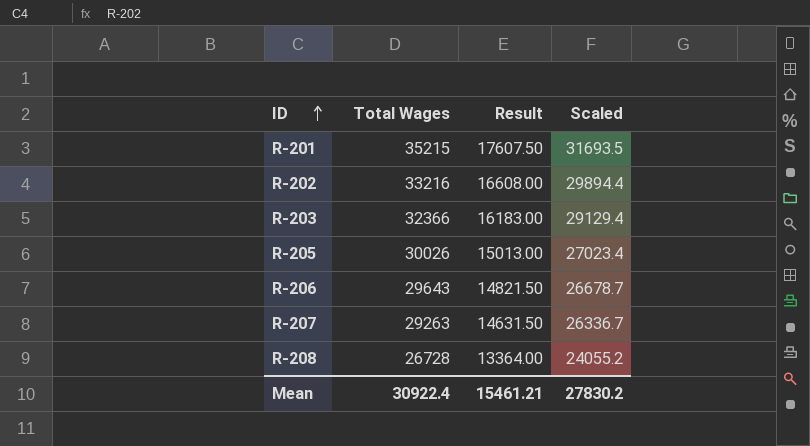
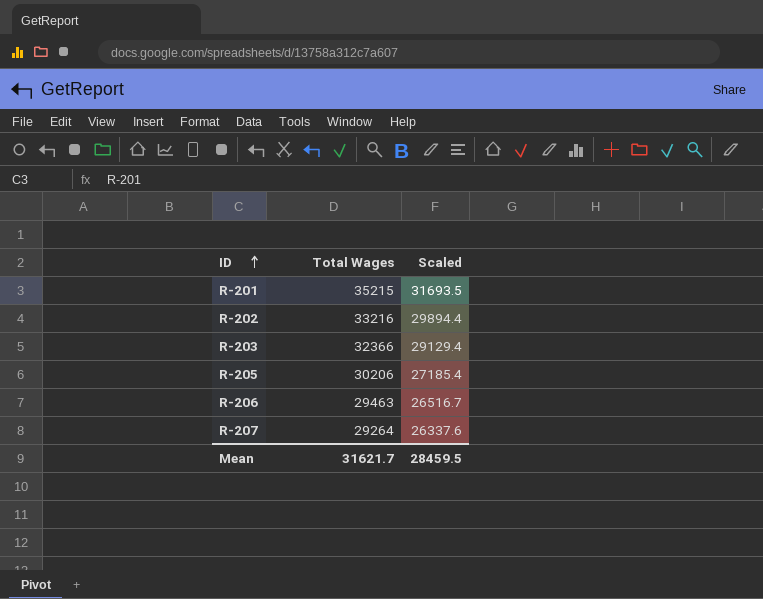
column Result | formula: [Total Wages] * 0.5 -> none
row R-208: 26728 | 13364.00 | 24055.2 -> none
R-205 | Total Wages: 30026 -> 30206
R-205 | Scaled: 27023.4 -> 27185.4
R-206 | Total Wages: 29643 -> 29463
R-206 | Scaled: 26678.7 -> 26516.7
R-207 | Total Wages: 29263 -> 29264
R-207 | Scaled: 26336.7 -> 26337.6
Mean | Total Wages: 30922.4 -> 31621.7
Mean | Scaled: 27830.2 -> 28459.5

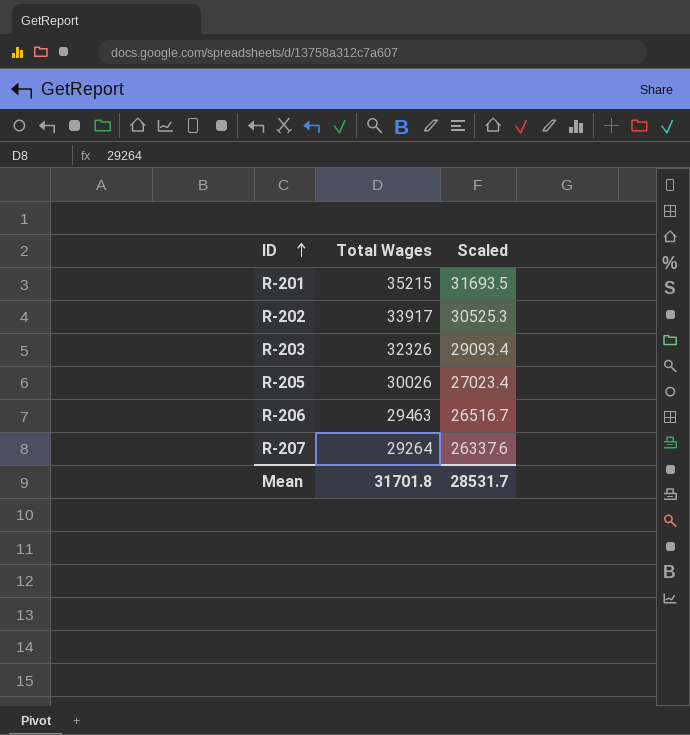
R-202 | Total Wages: 33216 -> 33917
R-202 | Scaled: 29894.4 -> 30525.3
R-203 | Total Wages: 32366 -> 32326
R-203 | Scaled: 29129.4 -> 29093.4
R-205 | Total Wages: 30206 -> 30026
R-205 | Scaled: 27185.4 -> 27023.4
Mean | Total Wages: 31621.7 -> 31701.8
Mean | Scaled: 28459.5 -> 28531.7

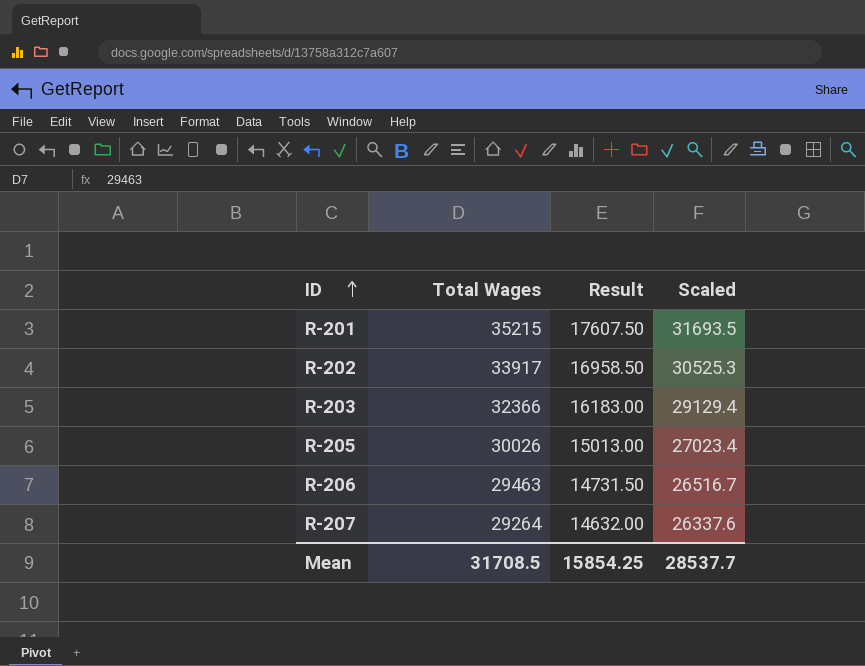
column Result | formula: none -> [Total Wages] * 0.5
R-203 | Total Wages: 32326 -> 32366
R-203 | Scaled: 29093.4 -> 29129.4
Mean | Total Wages: 31701.8 -> 31708.5
Mean | Scaled: 28531.7 -> 28537.7

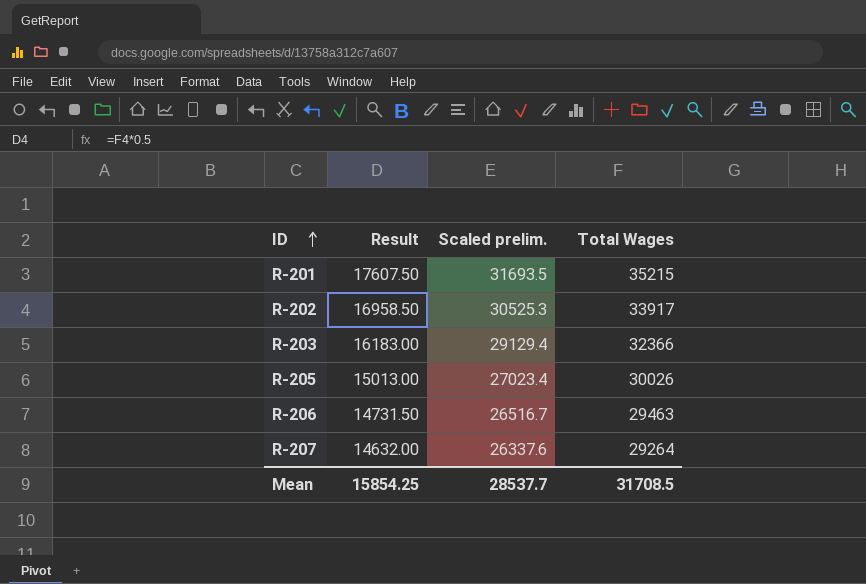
column name: Scaled -> Scaled prelim.
column Total Wages | position: 2 -> 4

